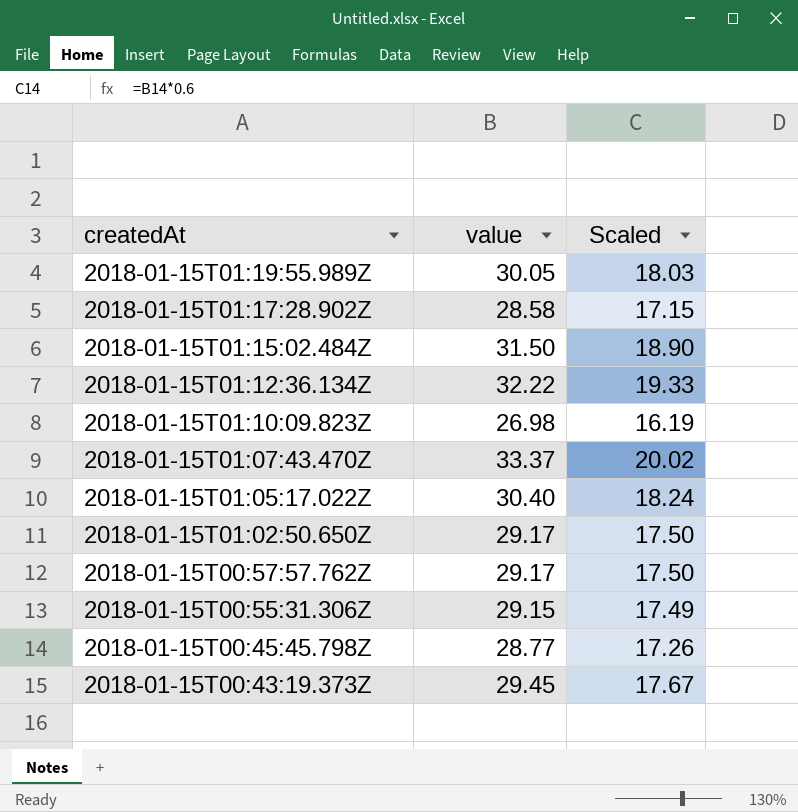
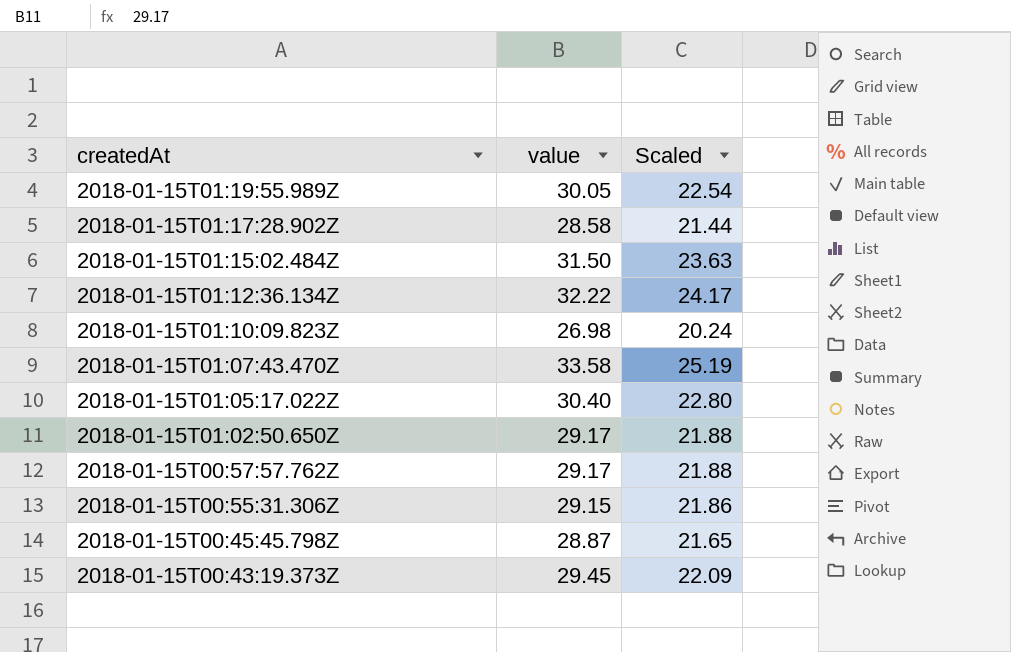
column Scaled | formula: [value] * 0.6 -> [value] * 0.75
2018-01-15T01:07:43.470Z | value: 33.37 -> 33.58
2018-01-15T00:45:45.798Z | value: 28.77 -> 28.87

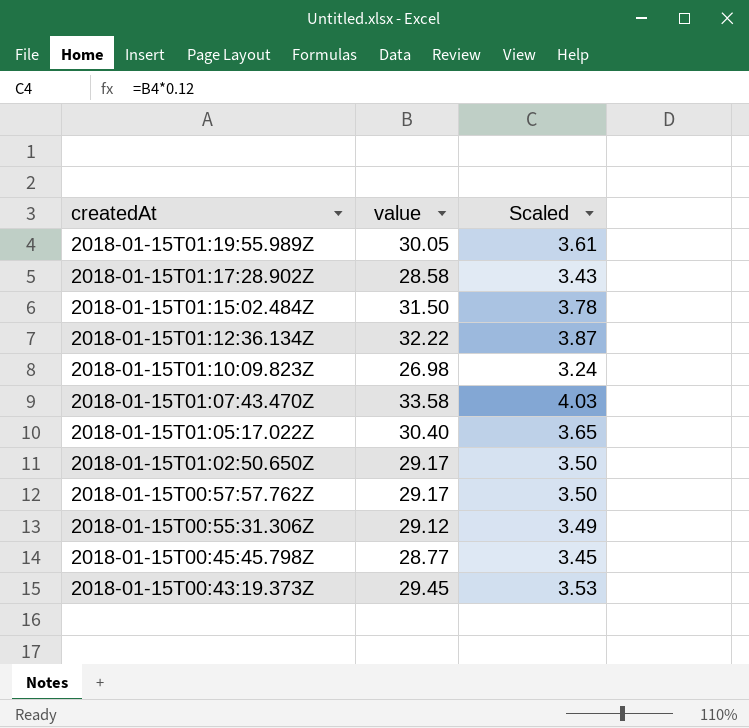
column Scaled | formula: [value] * 0.75 -> [value] * 0.12
2018-01-15T00:55:31.306Z | value: 29.15 -> 29.12
2018-01-15T00:45:45.798Z | value: 28.87 -> 28.77

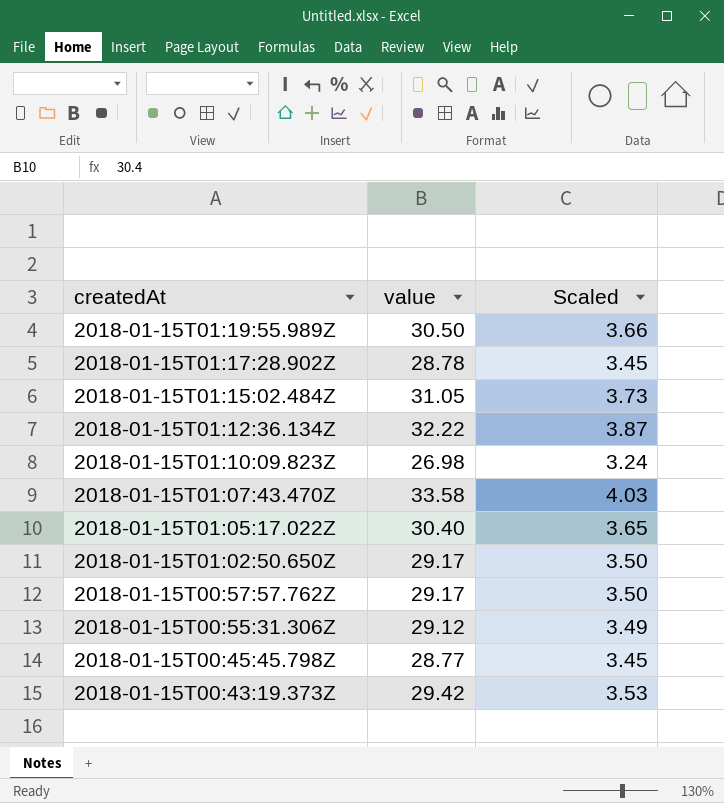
2018-01-15T01:19:55.989Z | value: 30.05 -> 30.50
2018-01-15T01:19:55.989Z | Scaled: 3.61 -> 3.66
2018-01-15T01:17:28.902Z | value: 28.58 -> 28.78
2018-01-15T01:17:28.902Z | Scaled: 3.43 -> 3.45
2018-01-15T01:15:02.484Z | value: 31.50 -> 31.05
2018-01-15T01:15:02.484Z | Scaled: 3.78 -> 3.73
2018-01-15T00:43:19.373Z | value: 29.45 -> 29.42

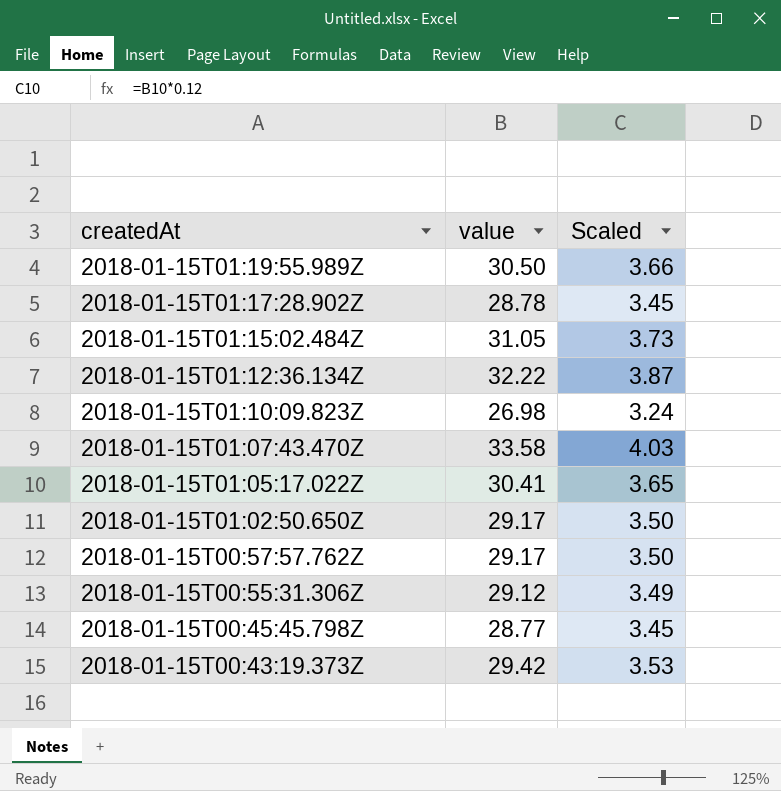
2018-01-15T01:05:17.022Z | value: 30.40 -> 30.41

